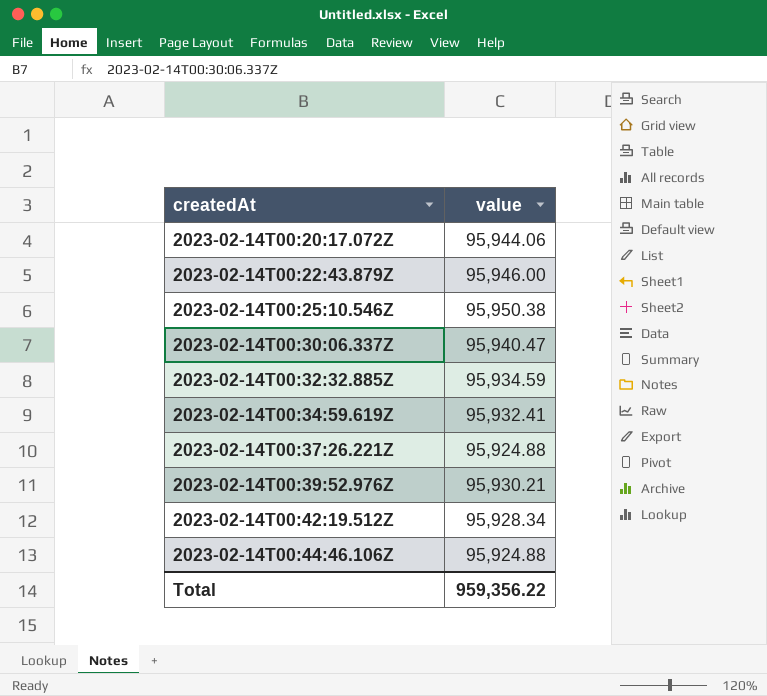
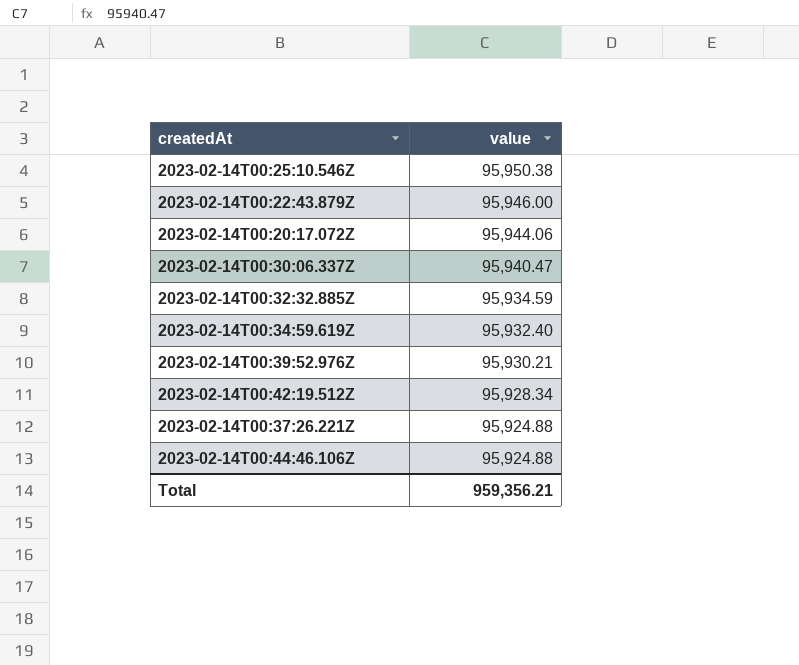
row order: createdAt ascending -> value descending
2023-02-14T00:34:59.619Z | value: 95,932.41 -> 95,932.40
Total | value: 959,356.22 -> 959,356.21

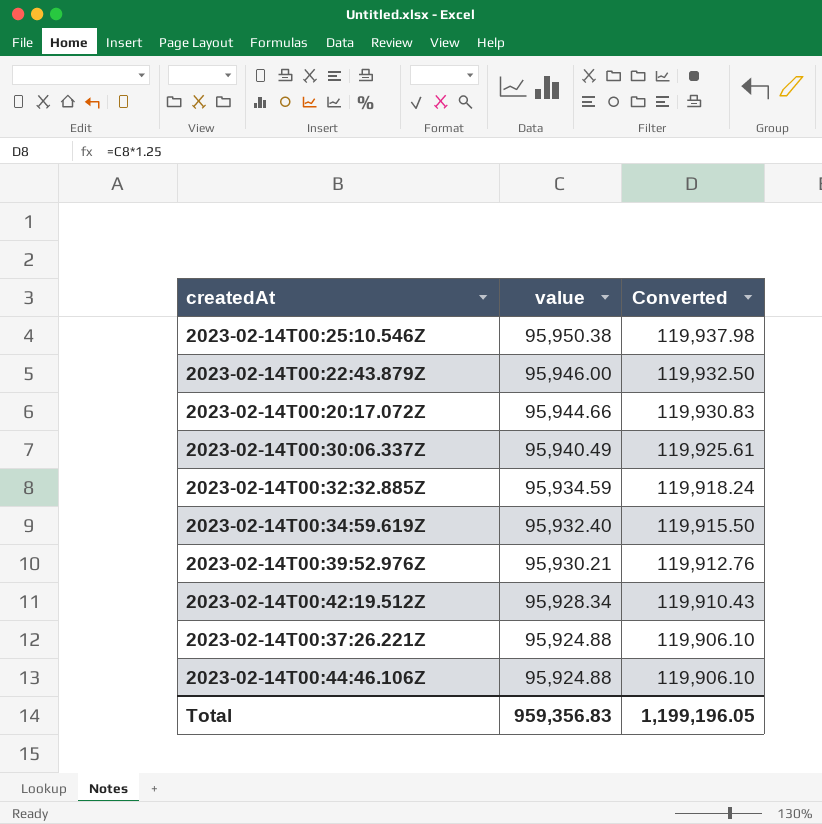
column Converted | formula: none -> [value] * 1.25
2023-02-14T00:20:17.072Z | value: 95,944.06 -> 95,944.66
2023-02-14T00:30:06.337Z | value: 95,940.47 -> 95,940.49
Total | value: 959,356.21 -> 959,356.83

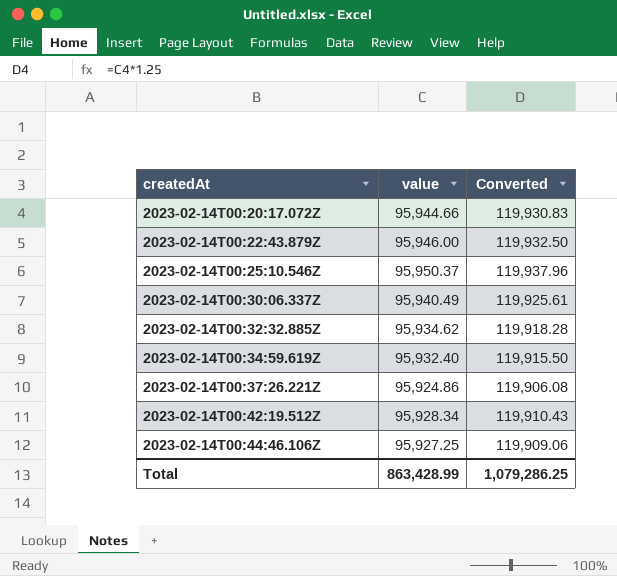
row order: value descending -> createdAt ascending
row 2023-02-14T00:39:52.976Z: 95,930.21 | 119,912.76 -> none
2023-02-14T00:25:10.546Z | value: 95,950.38 -> 95,950.37
2023-02-14T00:25:10.546Z | Converted: 119,937.98 -> 119,937.96
2023-02-14T00:32:32.885Z | value: 95,934.59 -> 95,934.62
2023-02-14T00:32:32.885Z | Converted: 119,918.24 -> 119,918.28
2023-02-14T00:37:26.221Z | value: 95,924.88 -> 95,924.86
2023-02-14T00:37:26.221Z | Converted: 119,906.10 -> 119,906.08
2023-02-14T00:44:46.106Z | value: 95,924.88 -> 95,927.25
2023-02-14T00:44:46.106Z | Converted: 119,906.10 -> 119,909.06
Total | value: 959,356.83 -> 863,428.99
Total | Converted: 1,199,196.05 -> 1,079,286.25

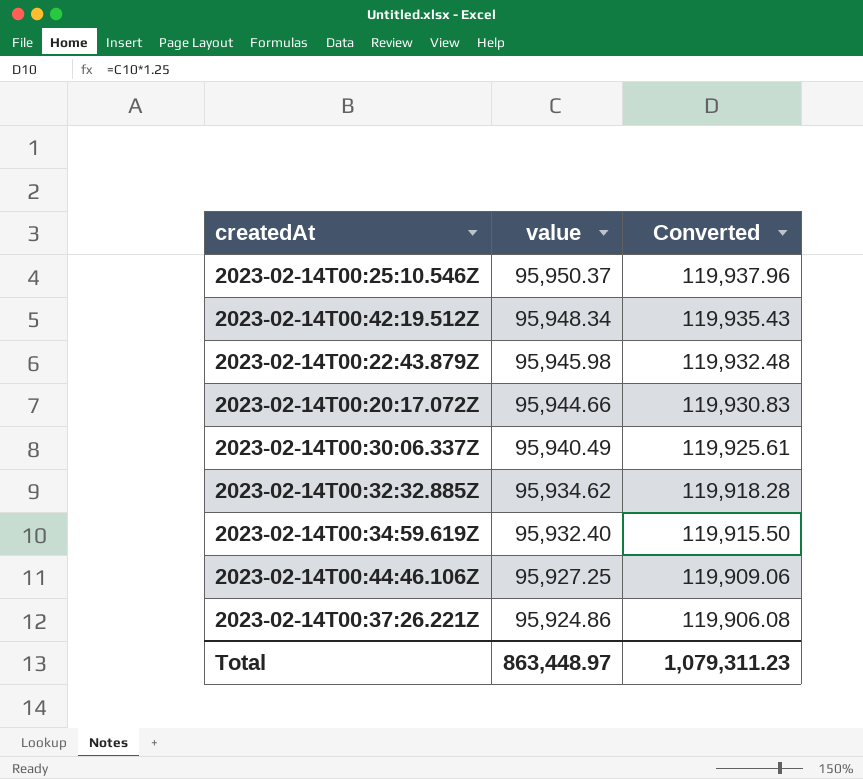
row order: createdAt ascending -> value descending
2023-02-14T00:42:19.512Z | value: 95,928.34 -> 95,948.34
2023-02-14T00:42:19.512Z | Converted: 119,910.43 -> 119,935.43
2023-02-14T00:22:43.879Z | value: 95,946.00 -> 95,945.98
2023-02-14T00:22:43.879Z | Converted: 119,932.50 -> 119,932.48
Total | value: 863,428.99 -> 863,448.97
Total | Converted: 1,079,286.25 -> 1,079,311.23

